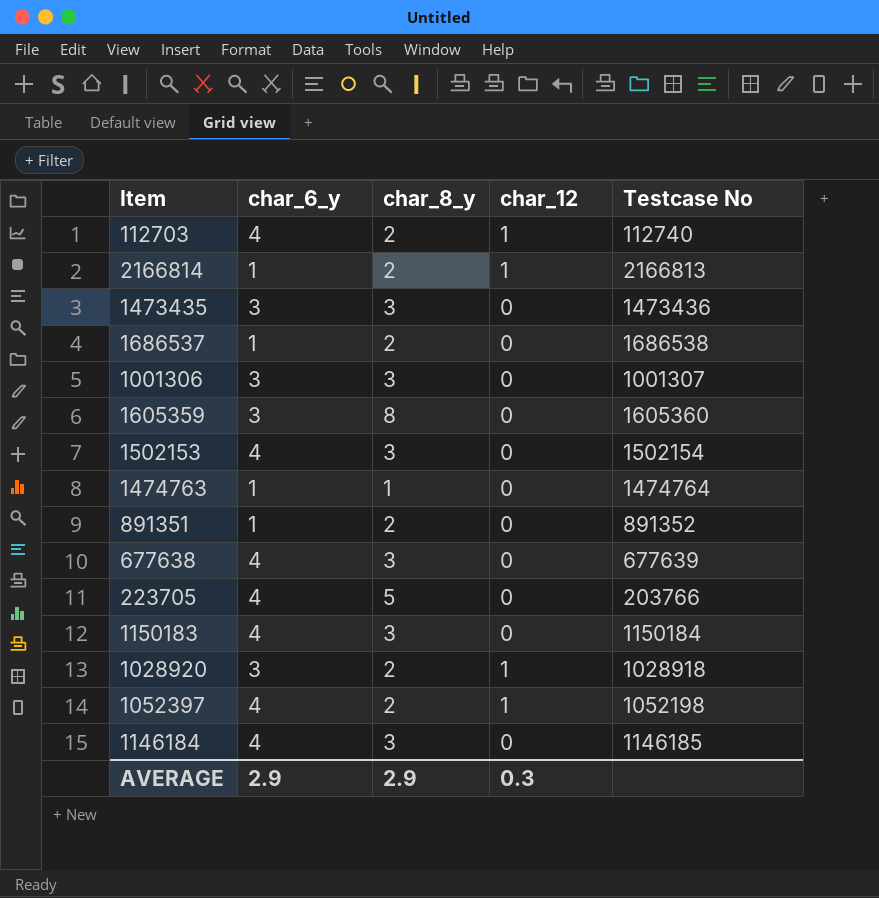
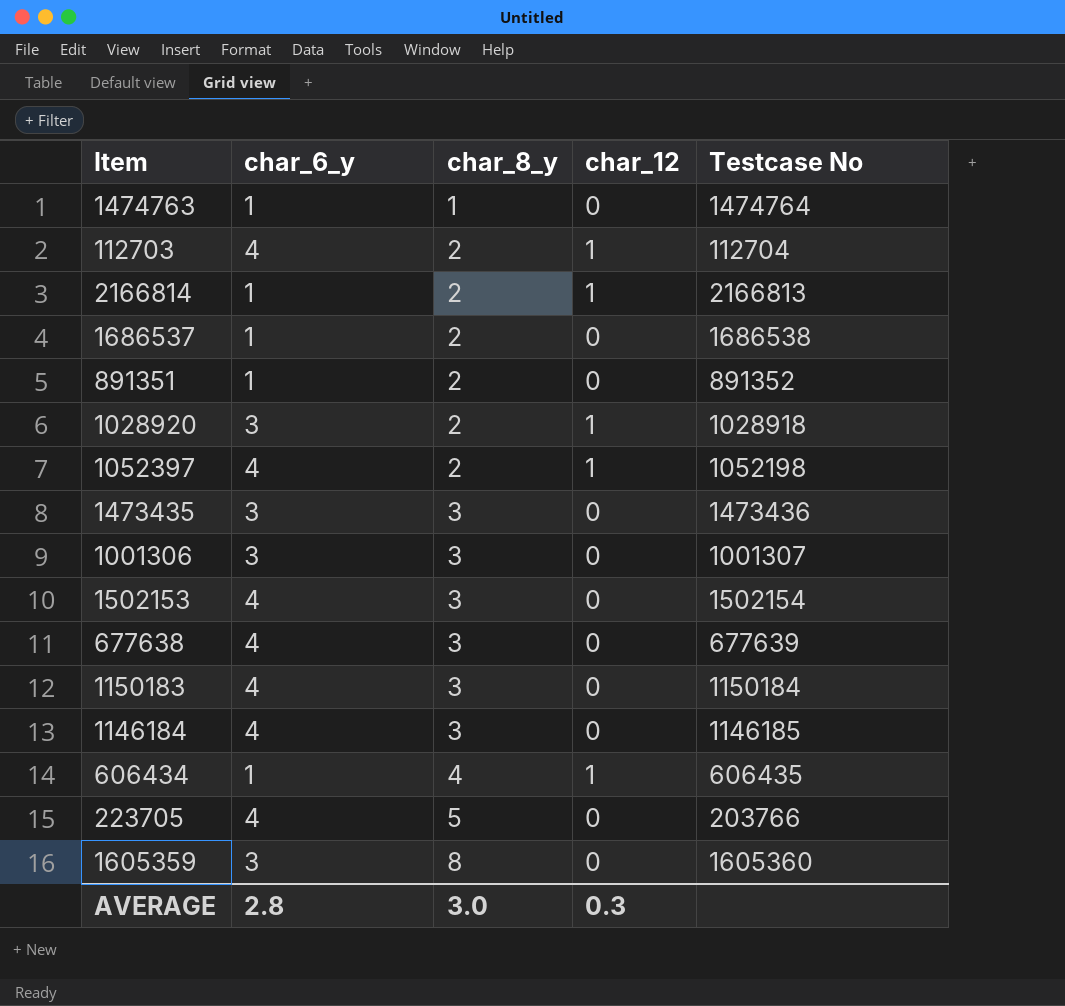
row order: none -> char_8_y ascending
112703 | Testcase No: 112740 -> 112704
row 606434: none -> 1 | 4 | 1 | 606435
AVERAGE | char_6_y: 2.9 -> 2.8
AVERAGE | char_8_y: 2.9 -> 3.0

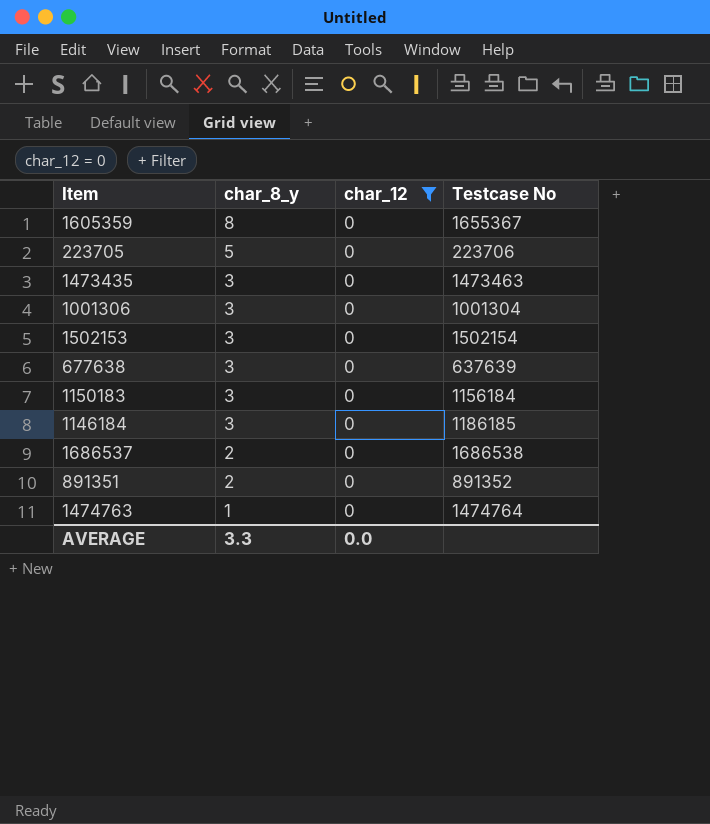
filter: none -> char_12 = 0
row order: char_8_y ascending -> char_8_y descending
column char_6_y | position: 2 -> none
1605359 | Testcase No: 1605360 -> 1655367
223705 | Testcase No: 203766 -> 223706
1473435 | Testcase No: 1473436 -> 1473463
1001306 | Testcase No: 1001307 -> 1001304
677638 | Testcase No: 677639 -> 637639
1150183 | Testcase No: 1150184 -> 1156184
1146184 | Testcase No: 1146185 -> 1186185
AVERAGE | char_8_y: 3.0 -> 3.3
AVERAGE | char_12: 0.3 -> 0.0

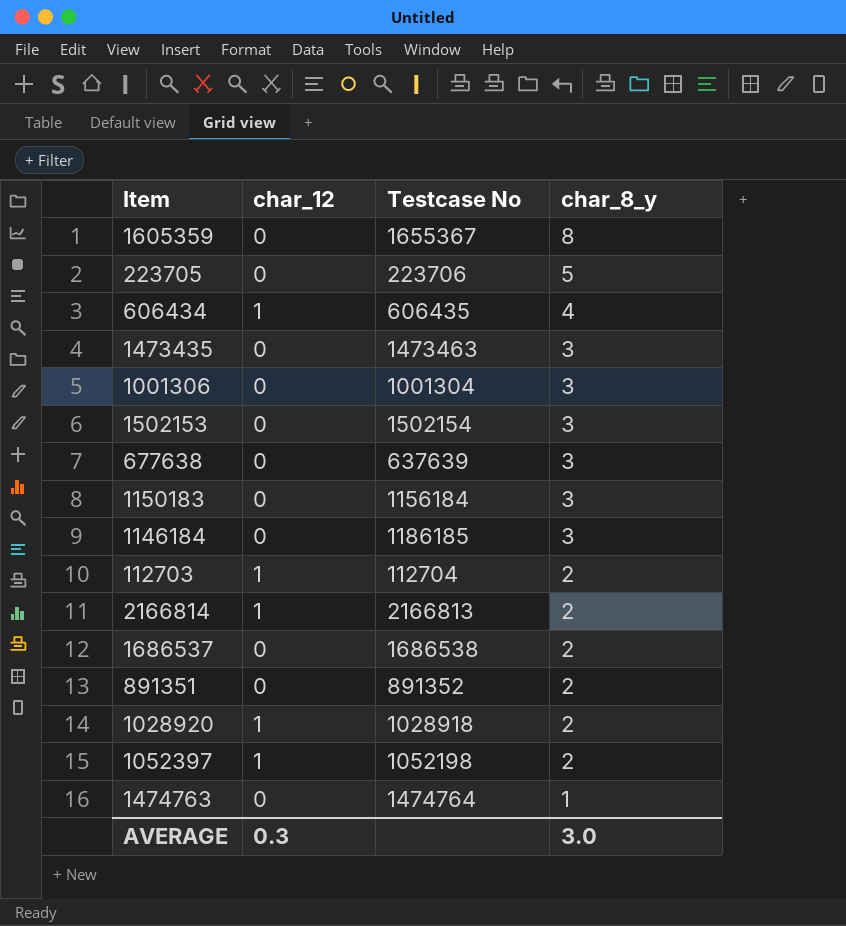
filter: char_12 = 0 -> none
column char_8_y | position: 2 -> 4
AVERAGE | char_12: 0.0 -> 0.3
AVERAGE | char_8_y: 3.3 -> 3.0

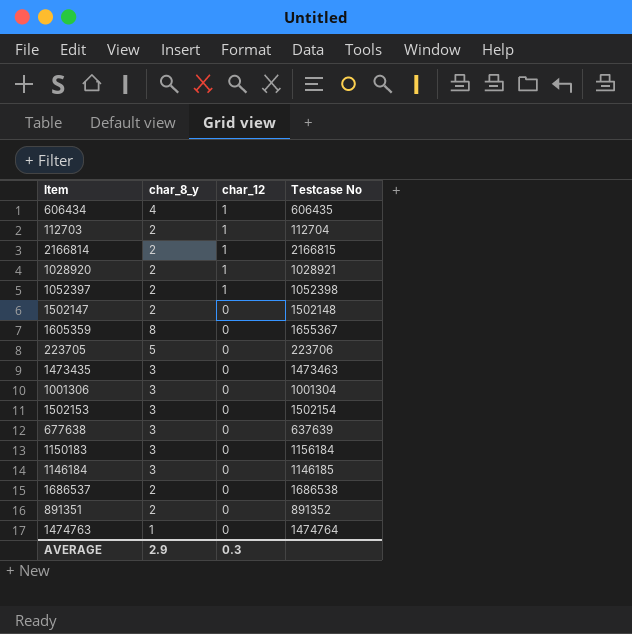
row order: char_8_y descending -> char_12 descending
column char_8_y | position: 4 -> 2
2166814 | Testcase No: 2166813 -> 2166815
1028920 | Testcase No: 1028918 -> 1028921
1052397 | Testcase No: 1052198 -> 1052398
row 1502147: none -> 2 | 0 | 1502148
1146184 | Testcase No: 1186185 -> 1146185
AVERAGE | char_8_y: 3.0 -> 2.9

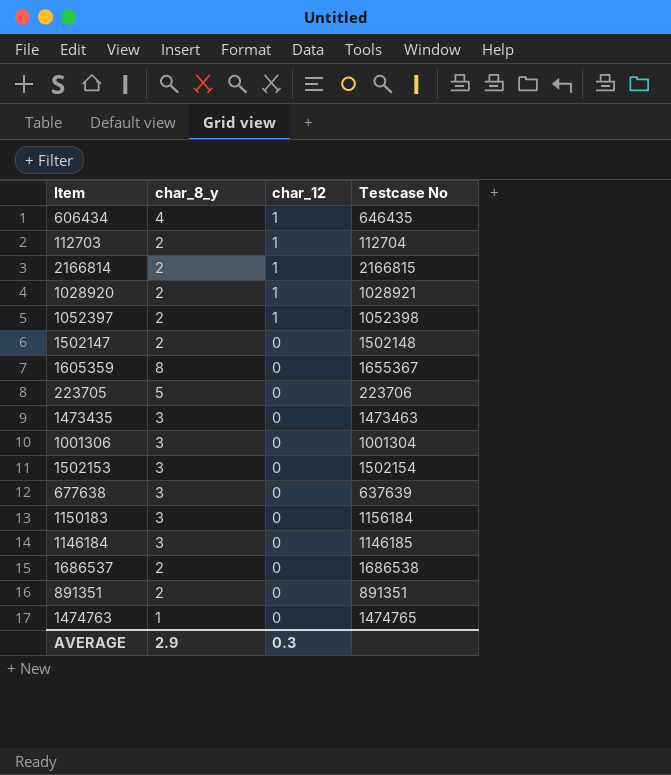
606434 | Testcase No: 606435 -> 646435
891351 | Testcase No: 891352 -> 891351
1474763 | Testcase No: 1474764 -> 1474765

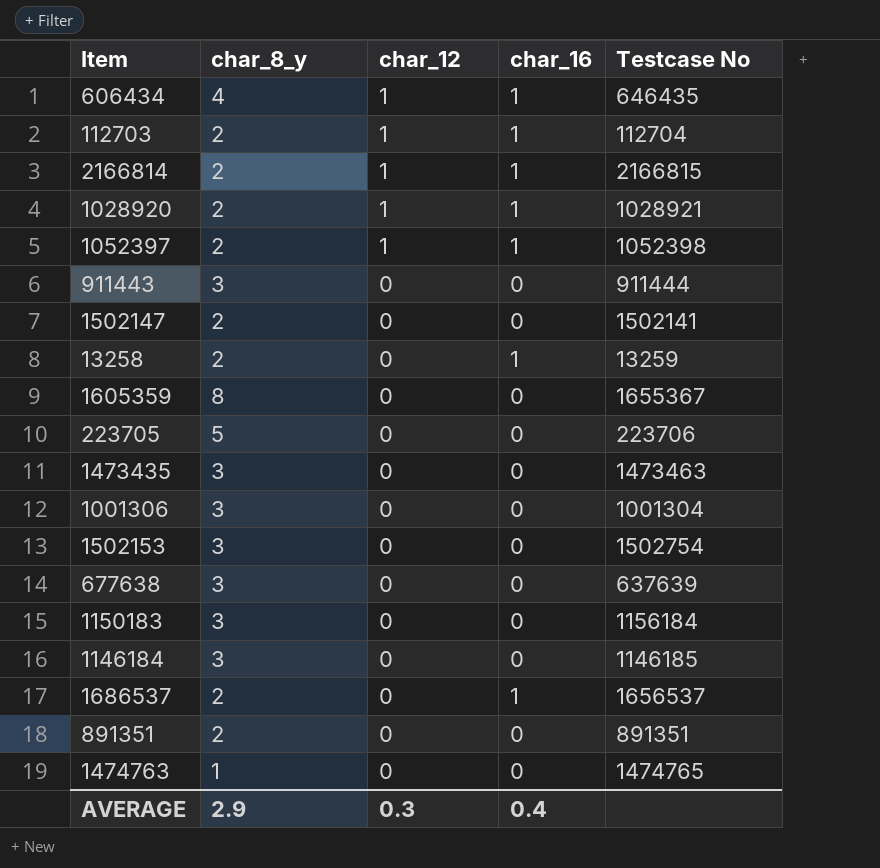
column char_16 | position: none -> 4
row 911443: none -> 3 | 0 | 0 | 911444
1502147 | Testcase No: 1502148 -> 1502141
row 13258: none -> 2 | 0 | 1 | 13259
1502153 | Testcase No: 1502154 -> 1502754
1686537 | Testcase No: 1686538 -> 1656537

